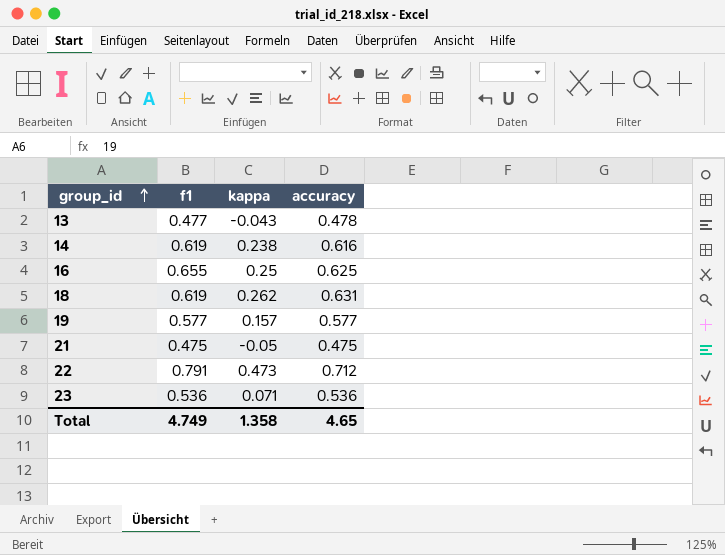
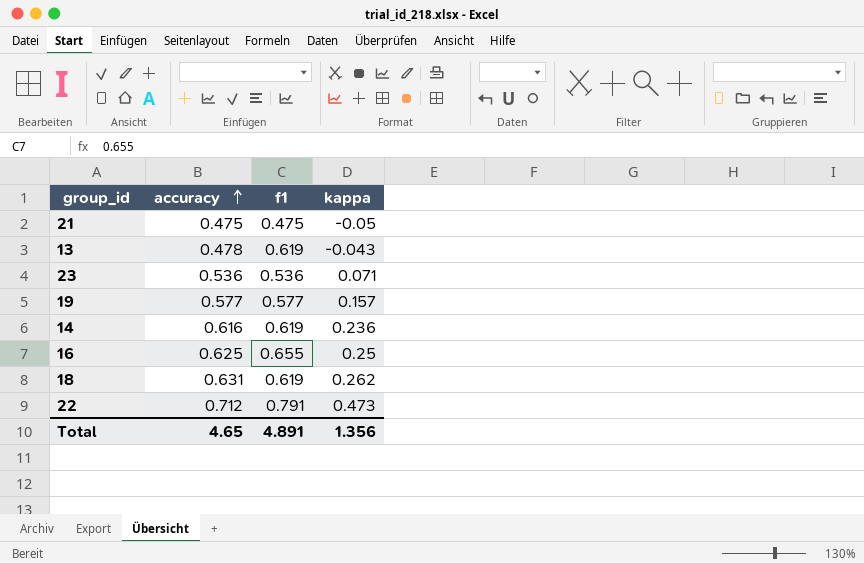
row order: group_id ascending -> accuracy ascending
column accuracy | position: 4 -> 2
13 | f1: 0.477 -> 0.619
14 | kappa: 0.238 -> 0.236
Total | f1: 4.749 -> 4.891
Total | kappa: 1.358 -> 1.356

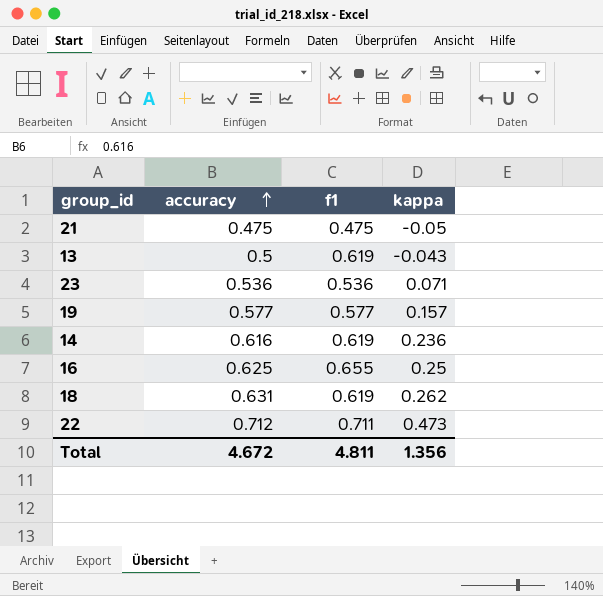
13 | accuracy: 0.478 -> 0.5
22 | f1: 0.791 -> 0.711
Total | accuracy: 4.65 -> 4.672
Total | f1: 4.891 -> 4.811

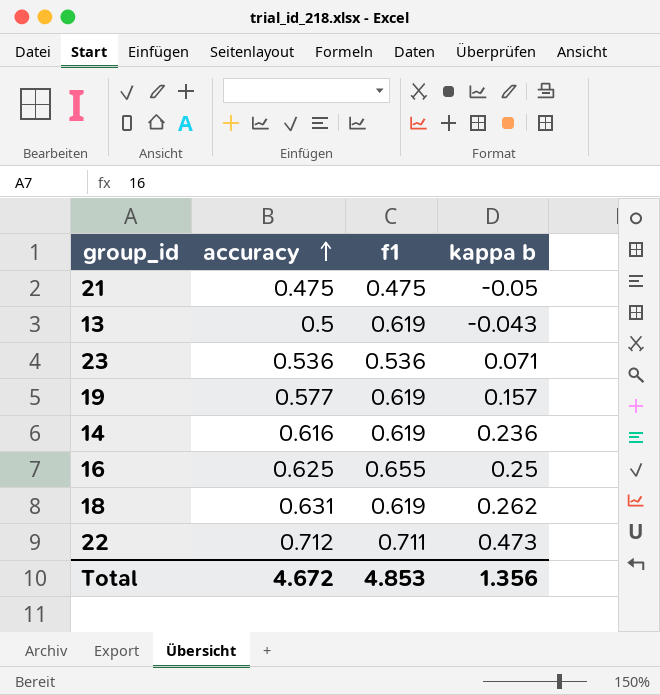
column name: kappa -> kappa b
19 | f1: 0.577 -> 0.619
Total | f1: 4.811 -> 4.853

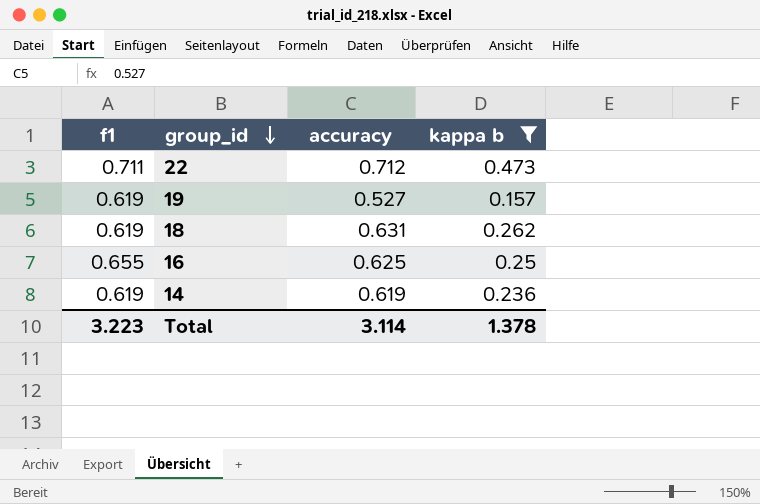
filter: none -> kappa b >= 0.157
row order: accuracy ascending -> group_id descending
column f1 | position: 3 -> 1
19 | accuracy: 0.577 -> 0.527
14 | accuracy: 0.616 -> 0.619
Total | f1: 4.853 -> 3.223
Total | accuracy: 4.672 -> 3.114
Total | kappa b: 1.356 -> 1.378

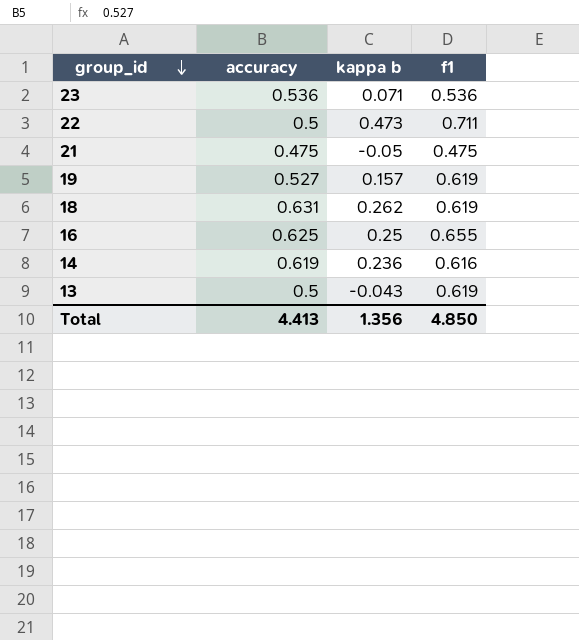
filter: kappa b >= 0.157 -> none
column f1 | position: 1 -> 4
22 | accuracy: 0.712 -> 0.5
14 | f1: 0.619 -> 0.616
Total | accuracy: 3.114 -> 4.413
Total | kappa b: 1.378 -> 1.356
Total | f1: 3.223 -> 4.850

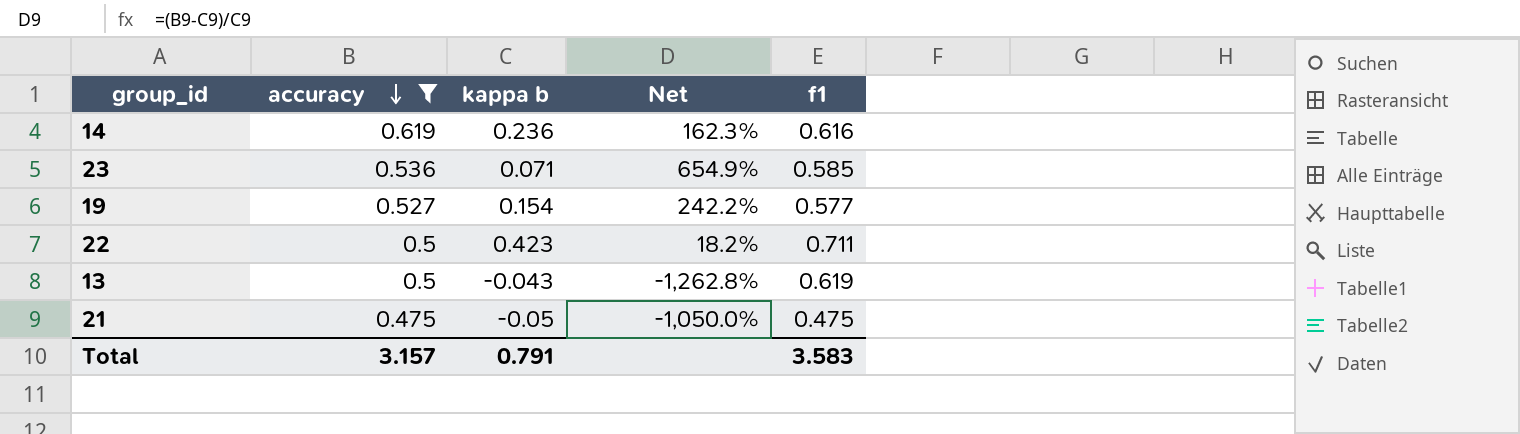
filter: none -> accuracy <= 0.619
row order: group_id descending -> accuracy descending
column Net | formula: none -> ([accuracy] - [kappa b]) / [kappa b]
23 | f1: 0.536 -> 0.585
19 | kappa b: 0.157 -> 0.154
19 | f1: 0.619 -> 0.577
22 | kappa b: 0.473 -> 0.423
Total | accuracy: 4.413 -> 3.157
Total | kappa b: 1.356 -> 0.791
Total | f1: 4.850 -> 3.583

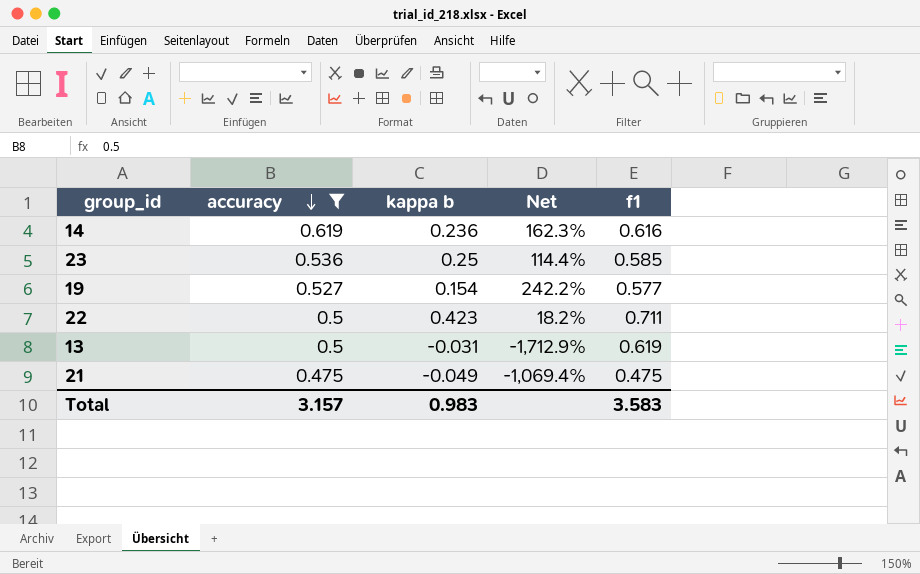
23 | kappa b: 0.071 -> 0.25
23 | Net: 654.9% -> 114.4%
13 | kappa b: -0.043 -> -0.031
13 | Net: -1,262.8% -> -1,712.9%
21 | kappa b: -0.05 -> -0.049
21 | Net: -1,050.0% -> -1,069.4%
Total | kappa b: 0.791 -> 0.983

